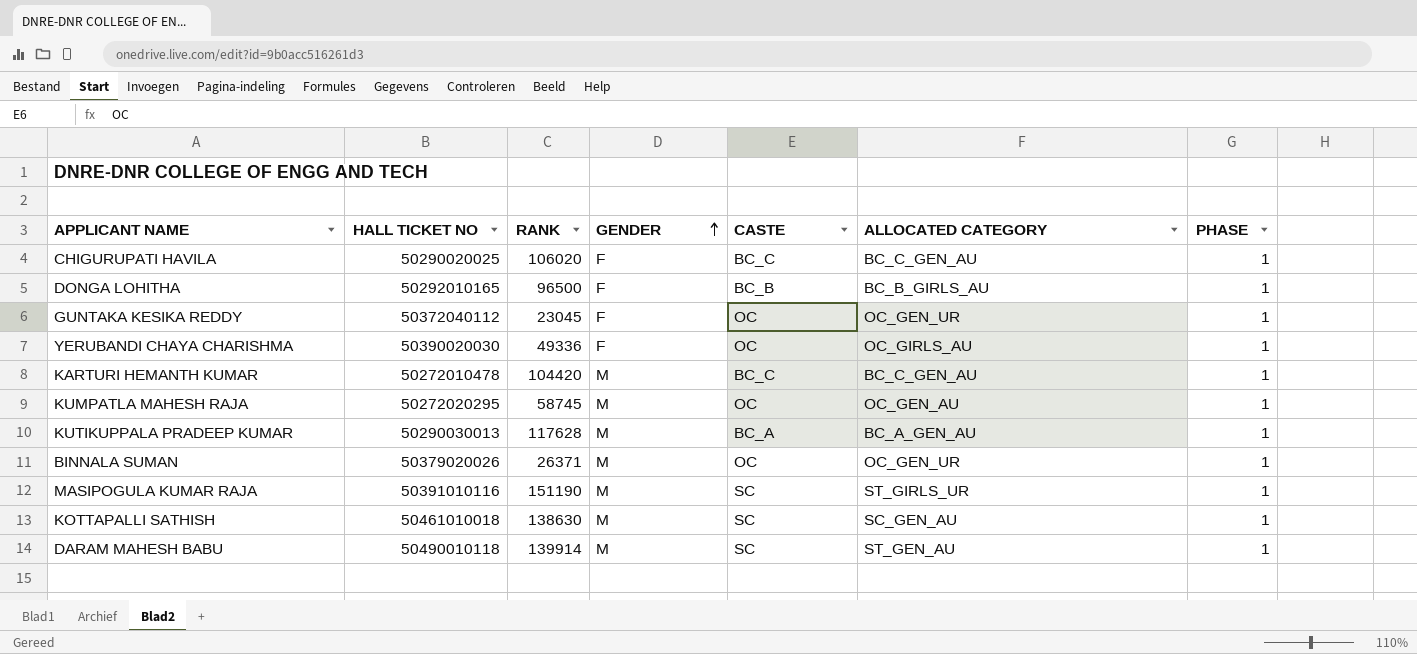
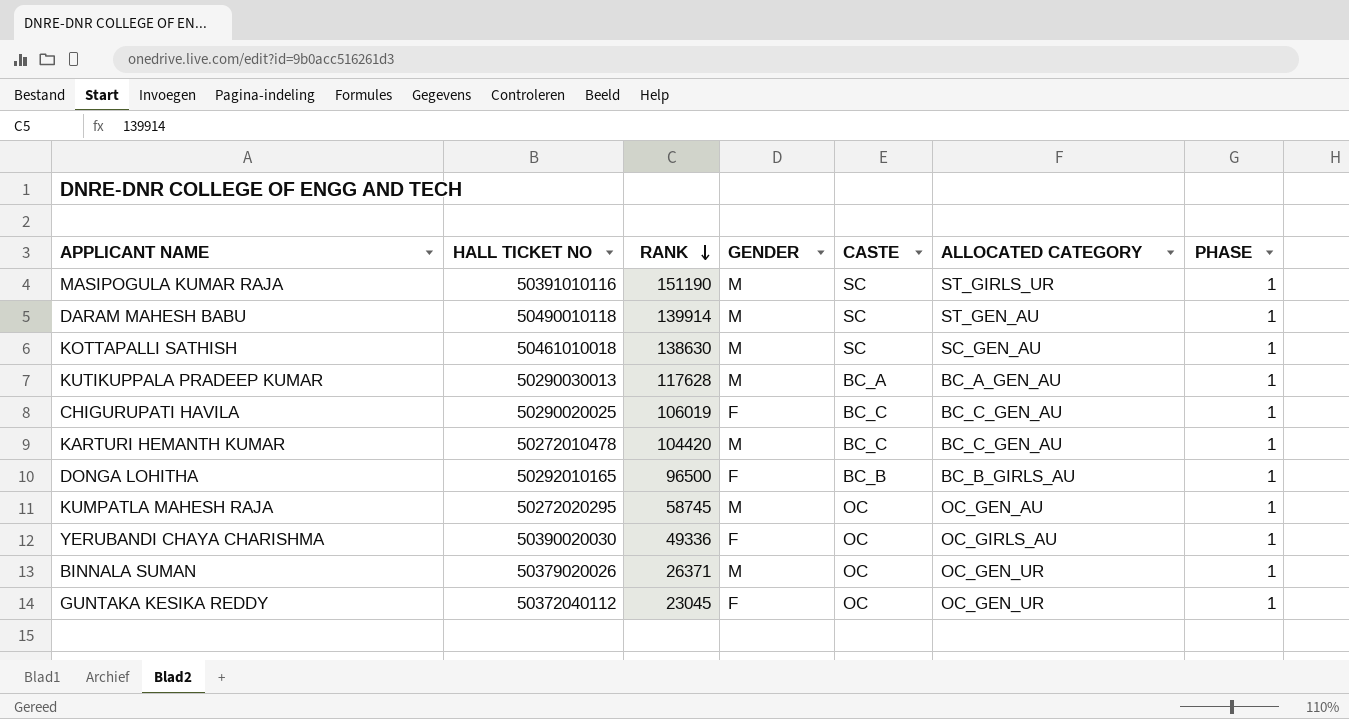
row order: GENDER ascending -> RANK descending
CHIGURUPATI HAVILA | RANK: 106020 -> 106019

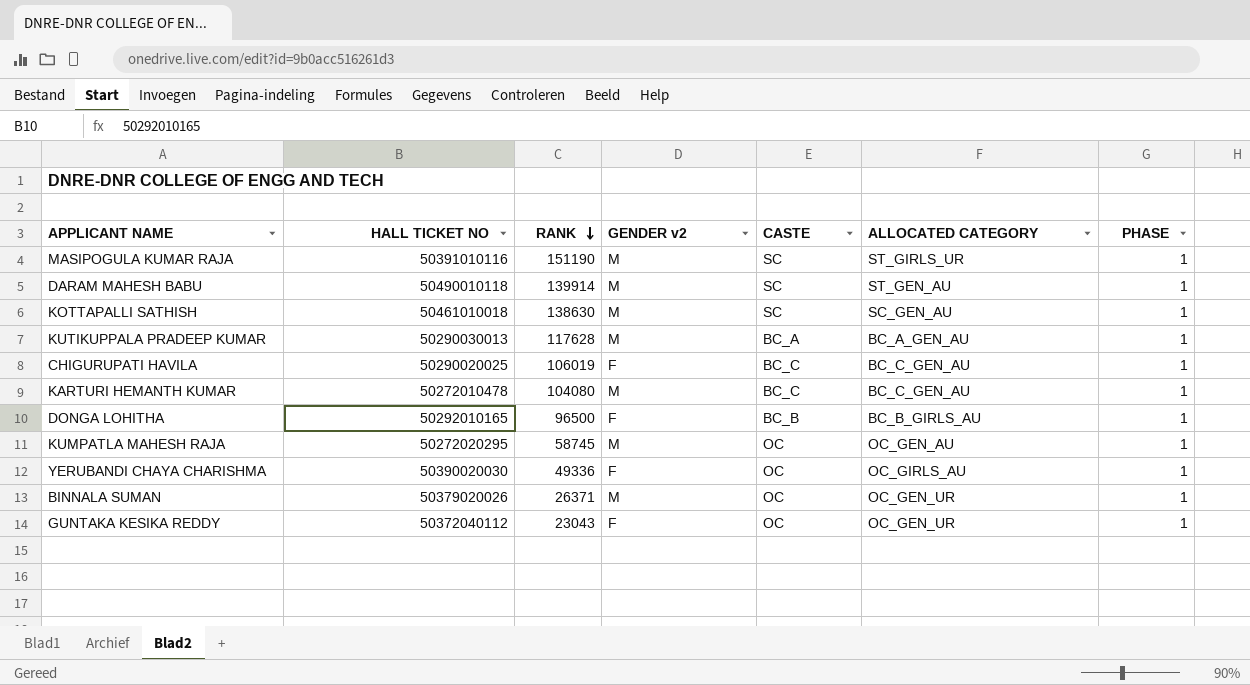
column name: GENDER -> GENDER v2
KARTURI HEMANTH KUMAR | RANK: 104420 -> 104080
GUNTAKA KESIKA REDDY | RANK: 23045 -> 23043

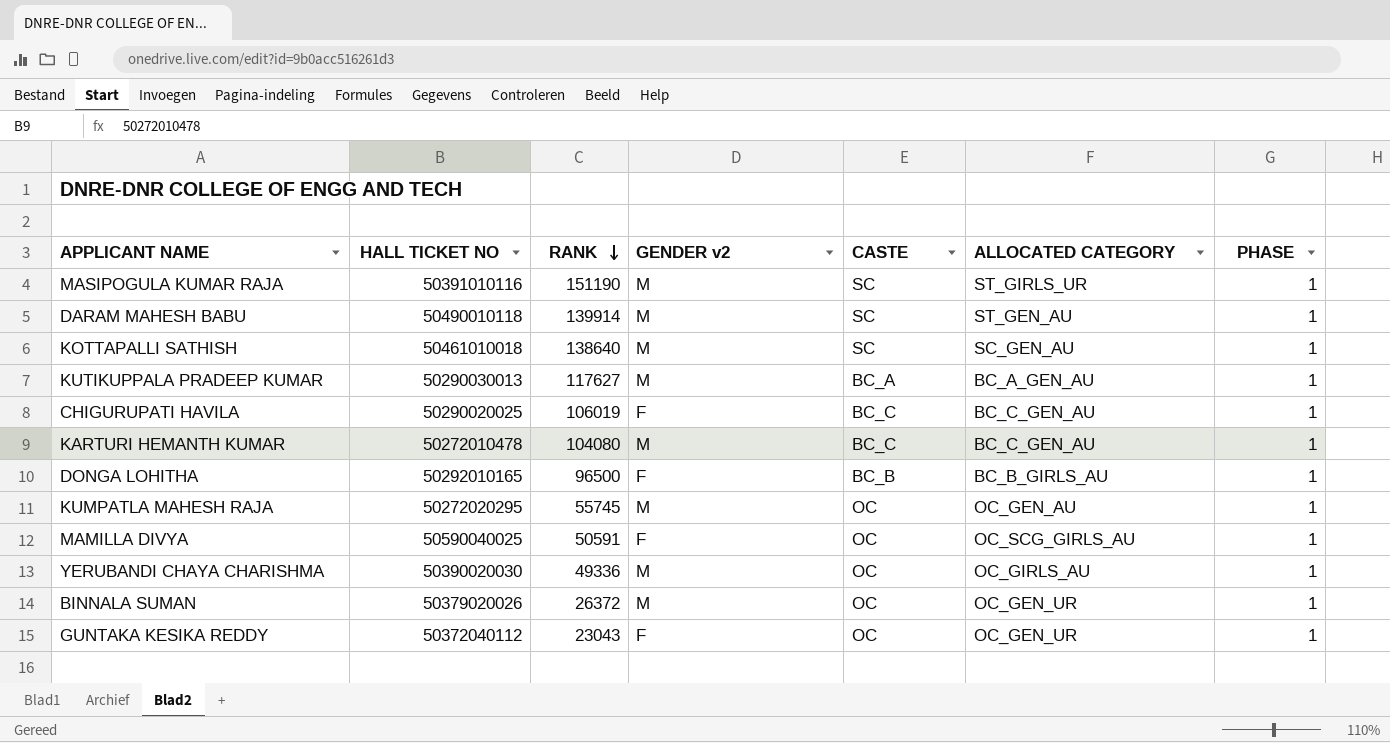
KOTTAPALLI SATHISH | RANK: 138630 -> 138640
KUTIKUPPALA PRADEEP KUMAR | RANK: 117628 -> 117627
KUMPATLA MAHESH RAJA | RANK: 58745 -> 55745
row MAMILLA DIVYA: none -> 50590040025 | 50591 | F | OC | OC_SCG_GIRLS_AU | 1
YERUBANDI CHAYA CHARISHMA | GENDER v2: F -> M
BINNALA SUMAN | RANK: 26371 -> 26372

